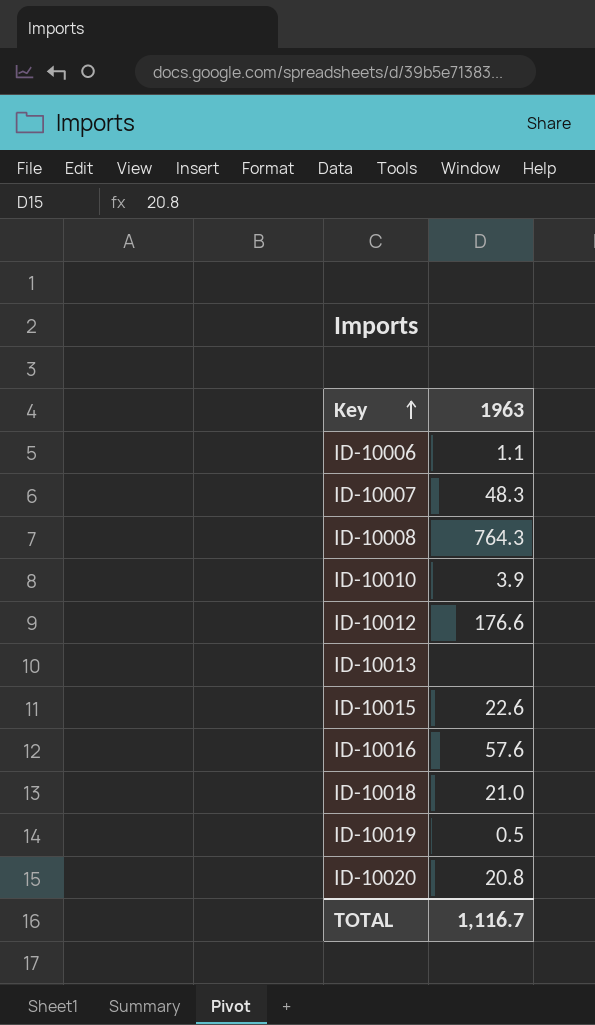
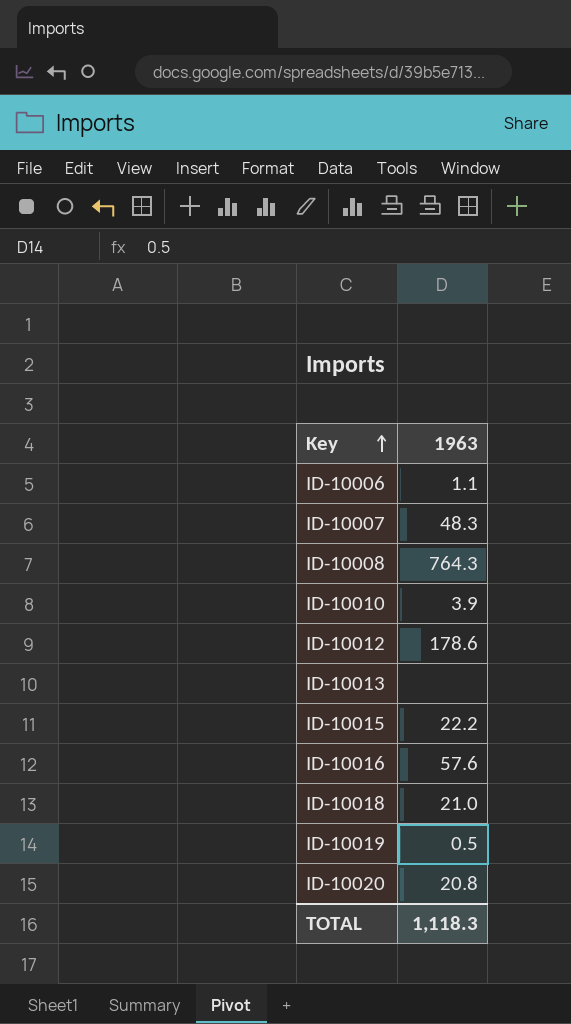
ID-10012 | 1963: 176.6 -> 178.6
ID-10015 | 1963: 22.6 -> 22.2
TOTAL | 1963: 1,116.7 -> 1,118.3

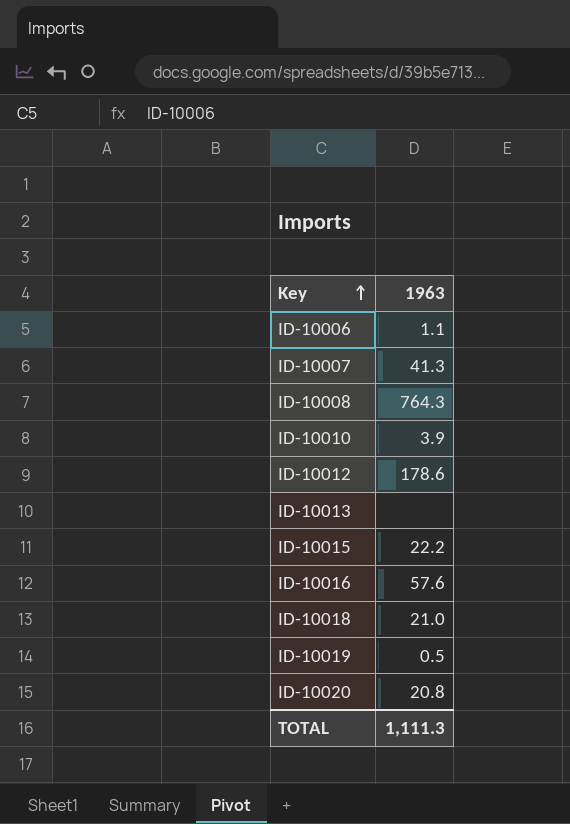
ID-10007 | 1963: 48.3 -> 41.3
TOTAL | 1963: 1,118.3 -> 1,111.3

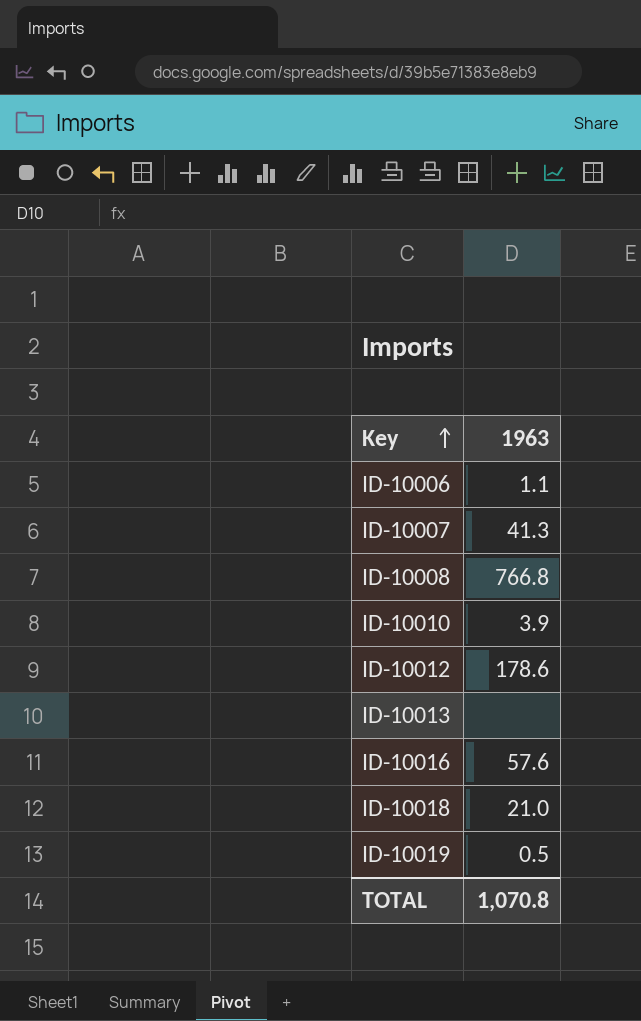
row ID-10015: 22.2 -> none
row ID-10020: 20.8 -> none
ID-10008 | 1963: 764.3 -> 766.8
TOTAL | 1963: 1,111.3 -> 1,070.8

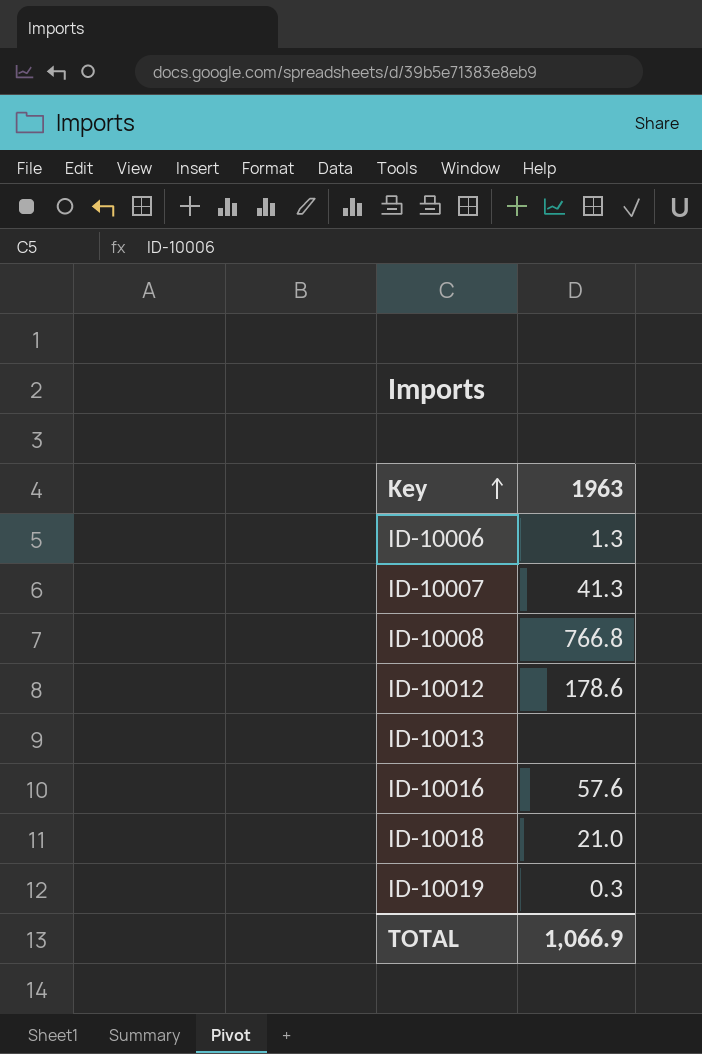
row ID-10010: 3.9 -> none
ID-10006 | 1963: 1.1 -> 1.3
ID-10019 | 1963: 0.5 -> 0.3
TOTAL | 1963: 1,070.8 -> 1,066.9

